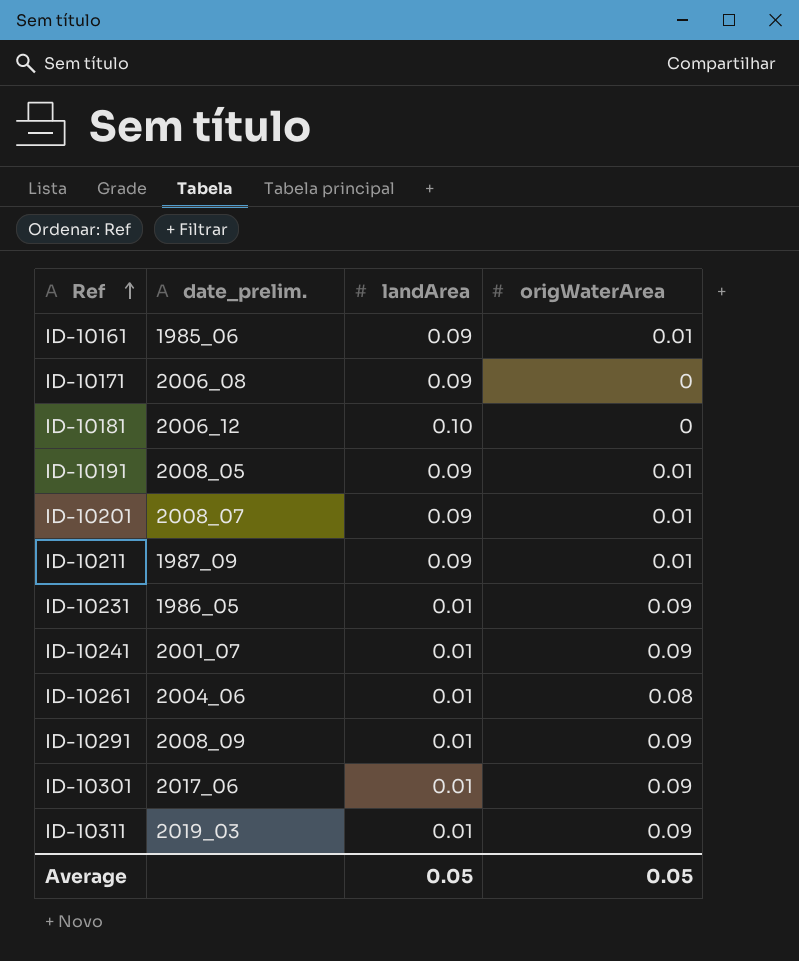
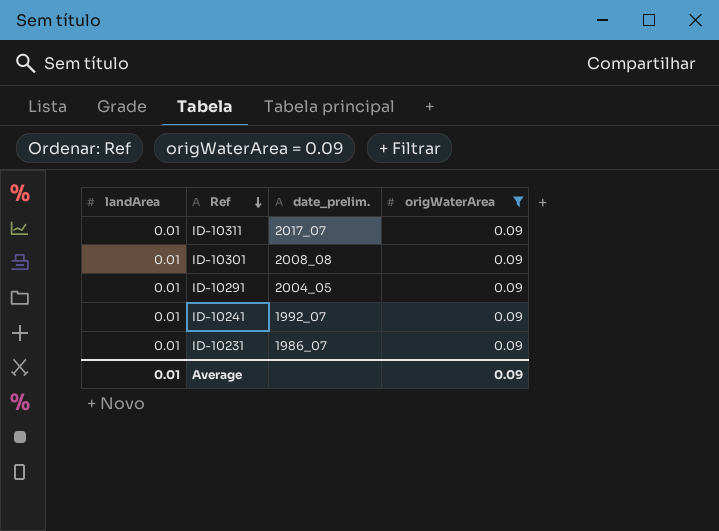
filter: none -> origWaterArea = 0.09
row order: Ref ascending -> Ref descending
column landArea | position: 3 -> 1
ID-10311 | date_prelim.: 2019_03 -> 2017_07
ID-10301 | date_prelim.: 2017_06 -> 2008_08
ID-10291 | date_prelim.: 2008_09 -> 2004_05
ID-10241 | date_prelim.: 2001_07 -> 1992_07
ID-10231 | date_prelim.: 1986_05 -> 1986_07
Average | landArea: 0.05 -> 0.01
Average | origWaterArea: 0.05 -> 0.09

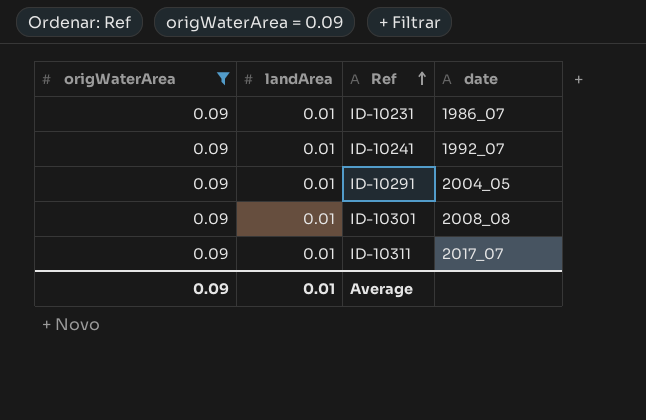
row order: Ref descending -> Ref ascending
column origWaterArea | position: 4 -> 1
column name: date_prelim. -> date

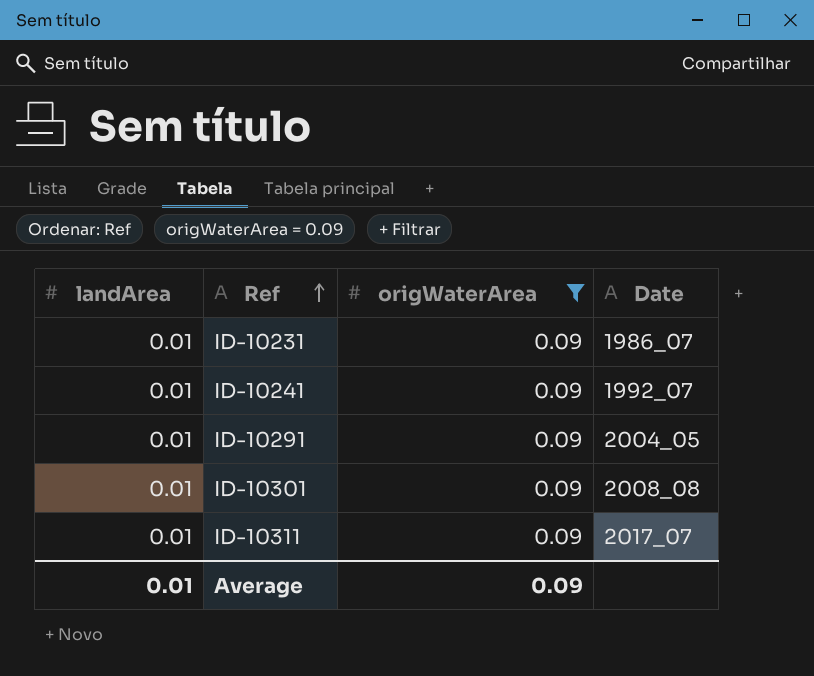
column origWaterArea | position: 1 -> 3
column name: date -> Date

